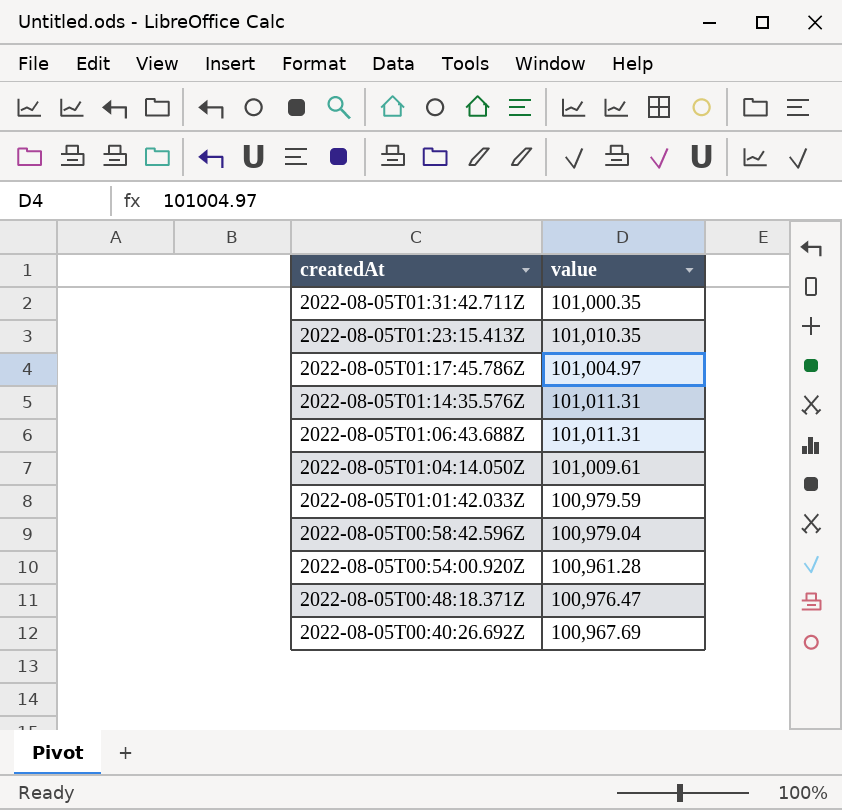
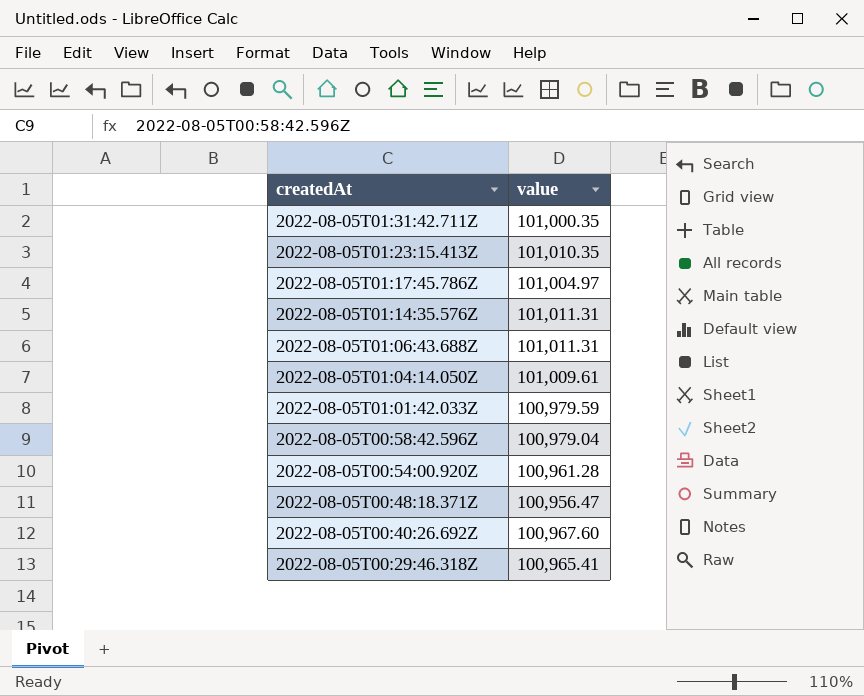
2022-08-05T00:48:18.371Z | value: 100,976.47 -> 100,956.47
2022-08-05T00:40:26.692Z | value: 100,967.69 -> 100,967.60
row 2022-08-05T00:29:46.318Z: none -> 100,965.41

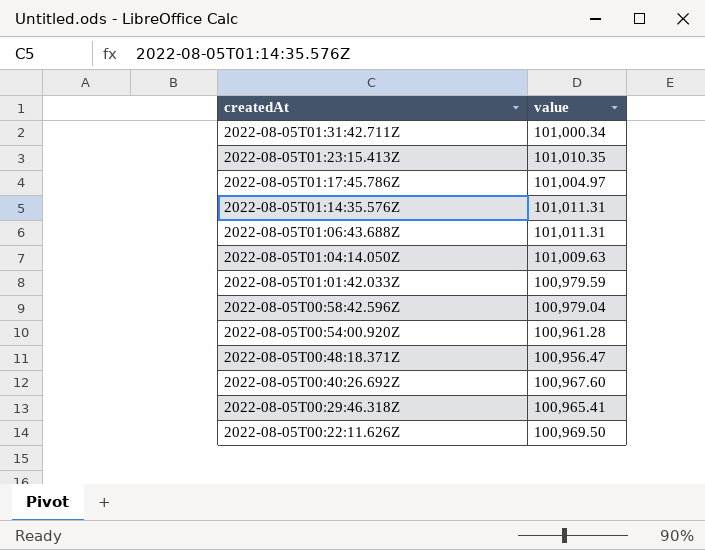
2022-08-05T01:31:42.711Z | value: 101,000.35 -> 101,000.34
2022-08-05T01:04:14.050Z | value: 101,009.61 -> 101,009.63
row 2022-08-05T00:22:11.626Z: none -> 100,969.50

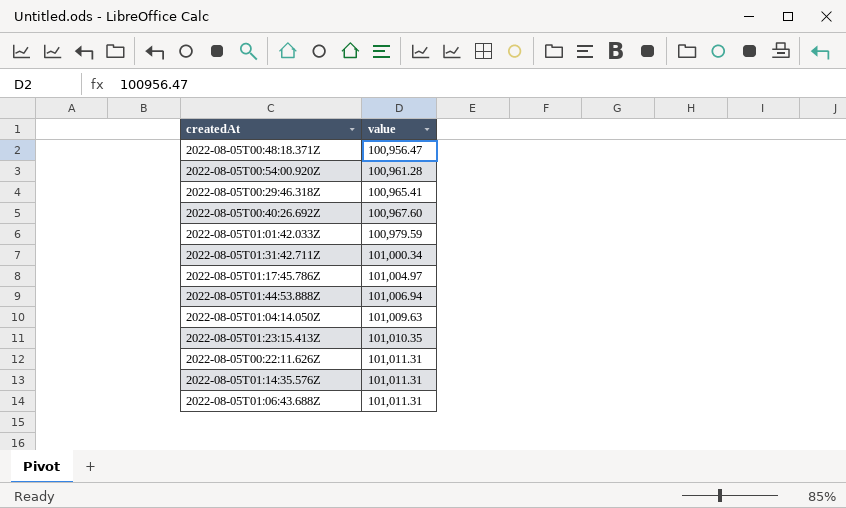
row order: createdAt descending -> value ascending
row 2022-08-05T00:58:42.596Z: 100,979.04 -> none
row 2022-08-05T01:44:53.888Z: none -> 101,006.94
2022-08-05T00:22:11.626Z | value: 100,969.50 -> 101,011.31

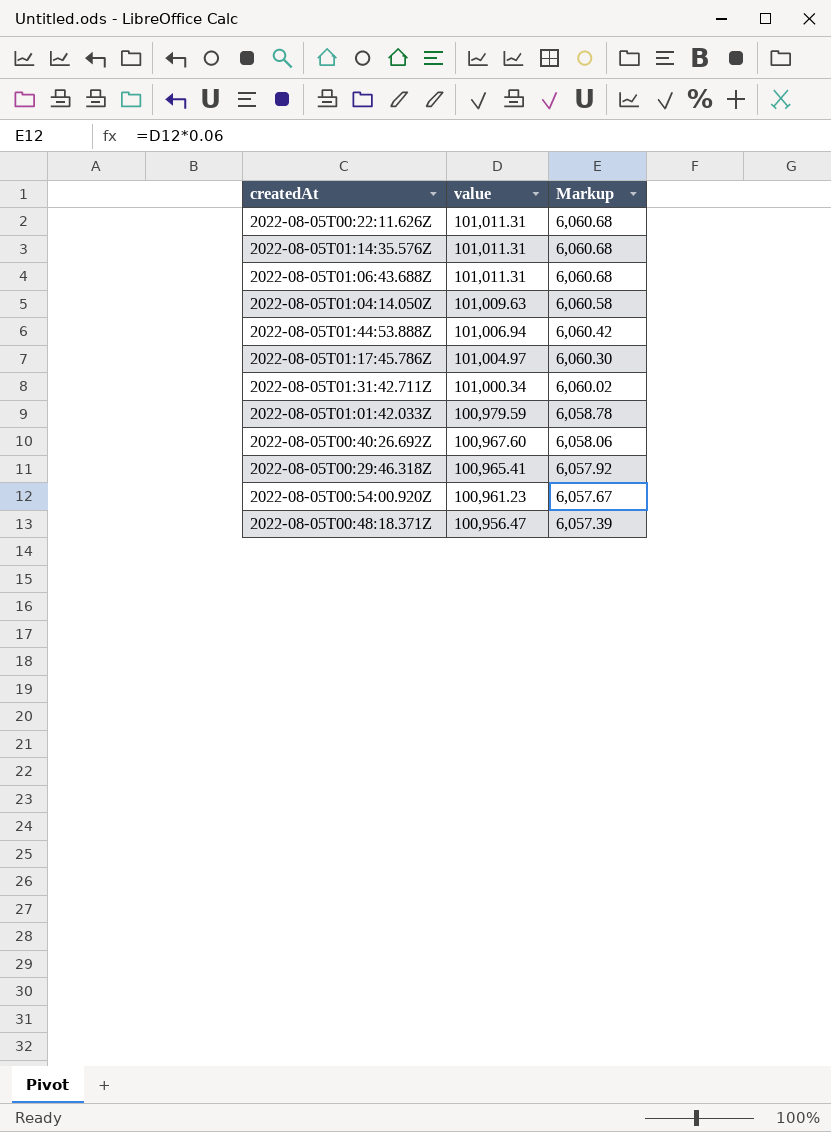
row order: value ascending -> value descending
column Markup | formula: none -> [value] * 0.06
row 2022-08-05T01:23:15.413Z: 101,010.35 -> none
2022-08-05T00:54:00.920Z | value: 100,961.28 -> 100,961.23

